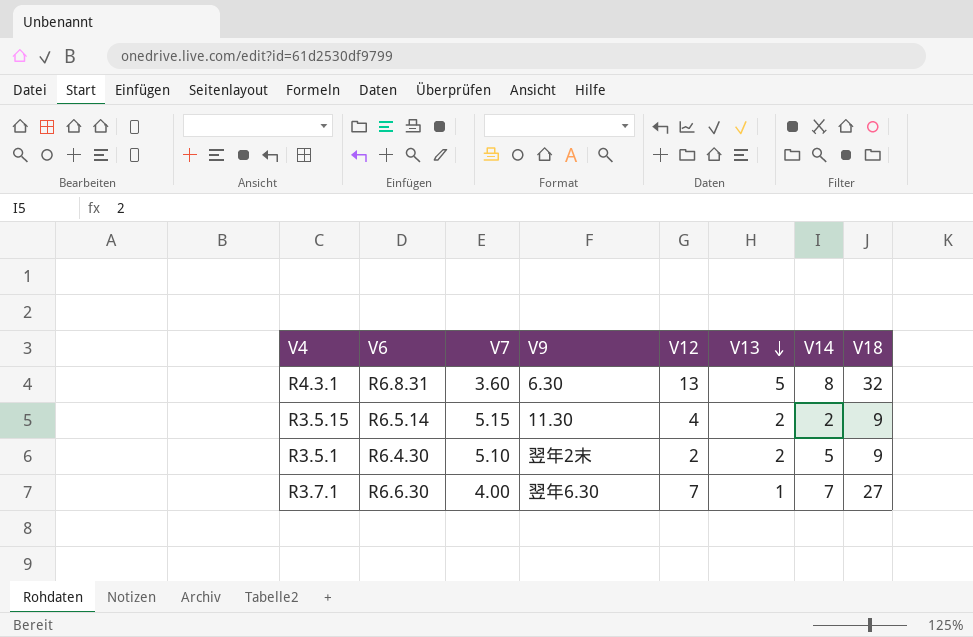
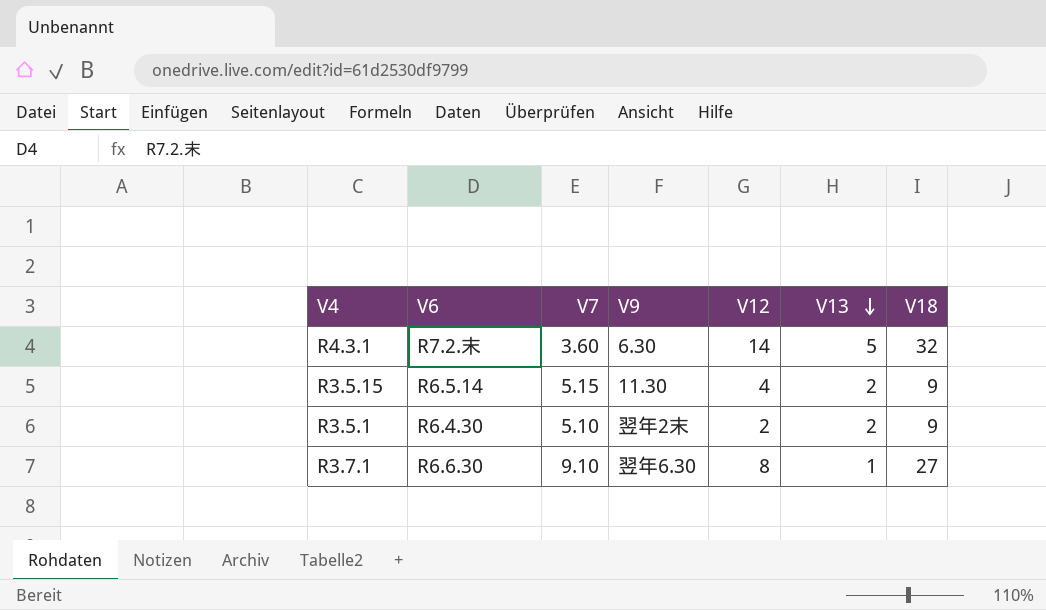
column V14 | position: 7 -> none
R4.3.1 | V6: R6.8.31 -> R7.2.末
R4.3.1 | V12: 13 -> 14
R3.7.1 | V7: 4.00 -> 9.10
R3.7.1 | V12: 7 -> 8

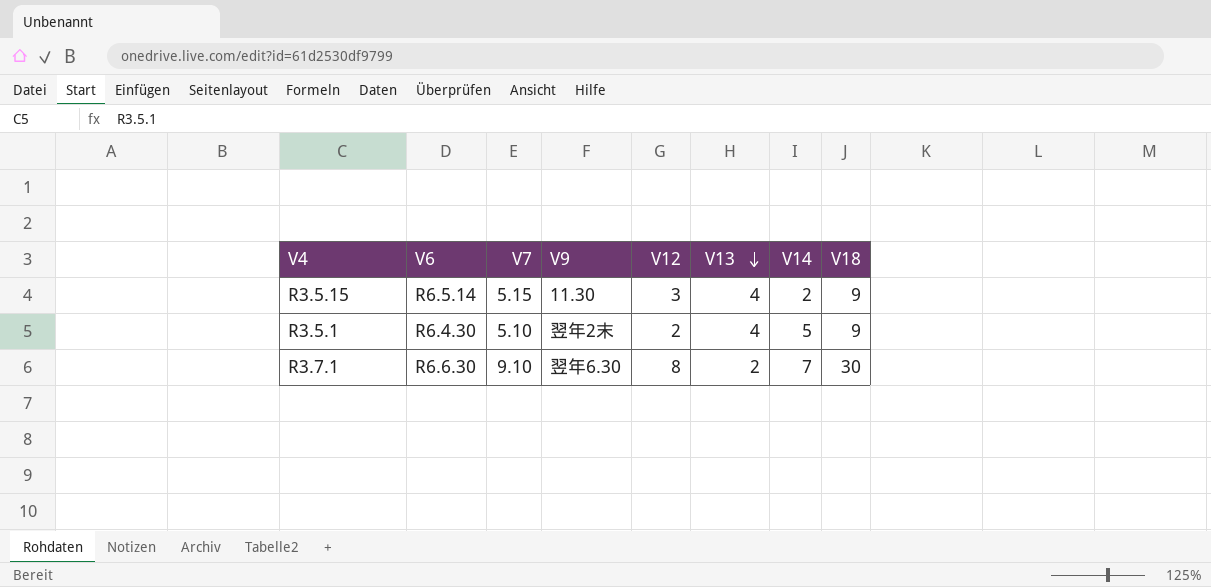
column V14 | position: none -> 7
row R4.3.1: R7.2.末 | 3.60 | 6.30 | 14 | 5 | 32 -> none
R3.5.15 | V12: 4 -> 3
R3.5.15 | V13: 2 -> 4
R3.5.1 | V13: 2 -> 4
R3.7.1 | V13: 1 -> 2
R3.7.1 | V18: 27 -> 30

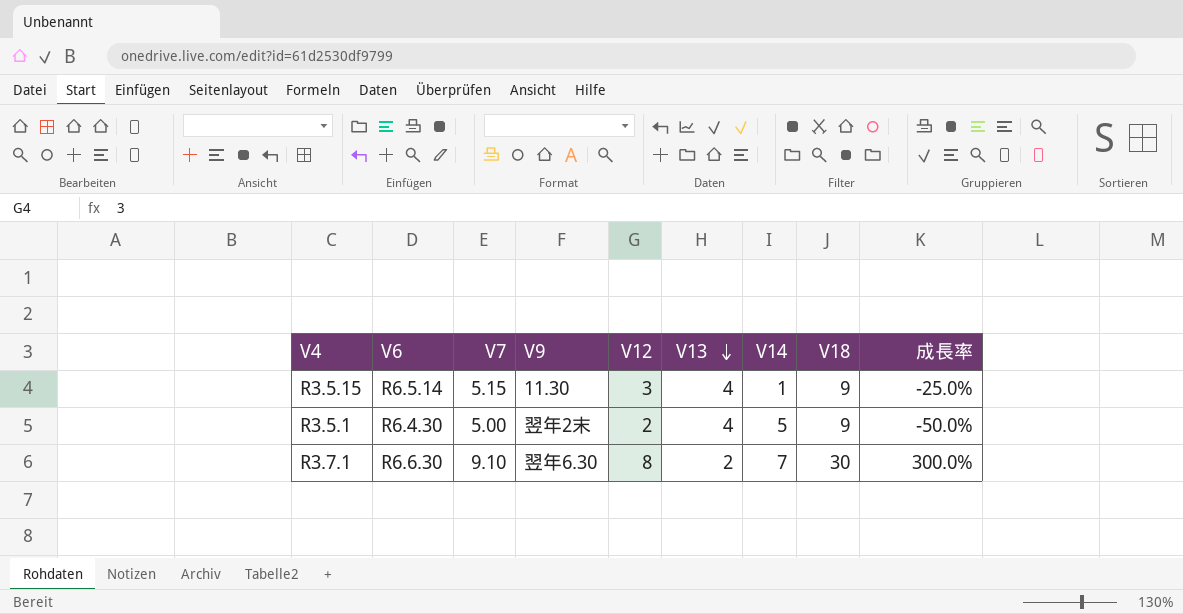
column 成長率 | formula: none -> ([V12] - [V13]) / [V13]
R3.5.15 | V14: 2 -> 1
R3.5.1 | V7: 5.10 -> 5.00

